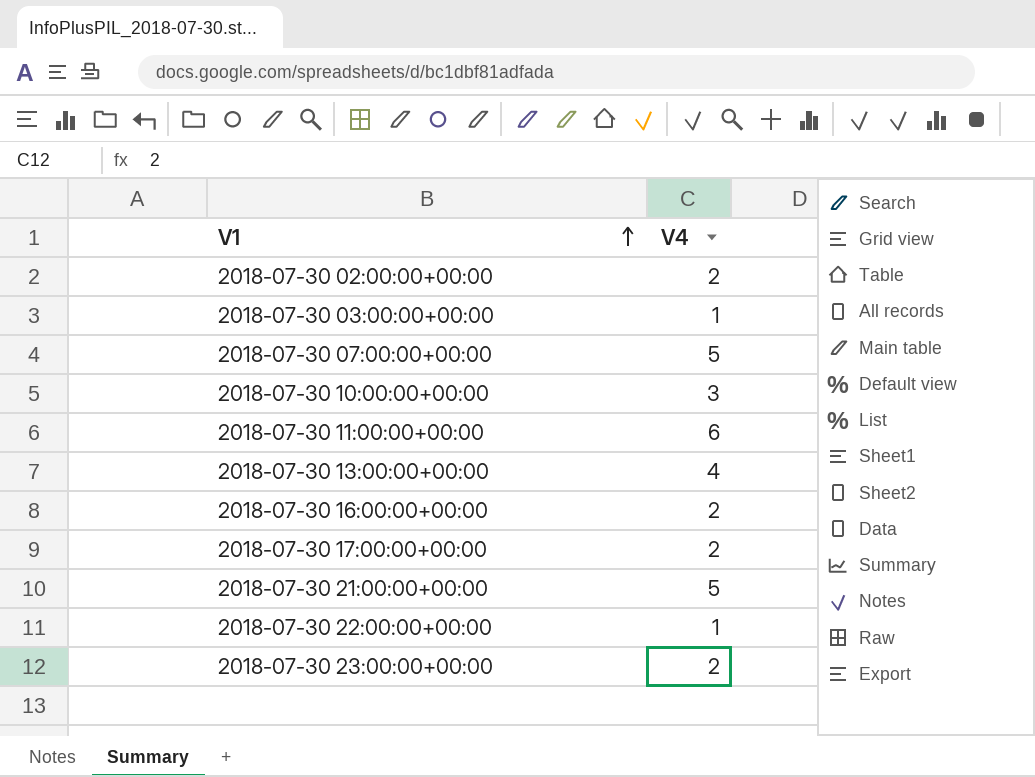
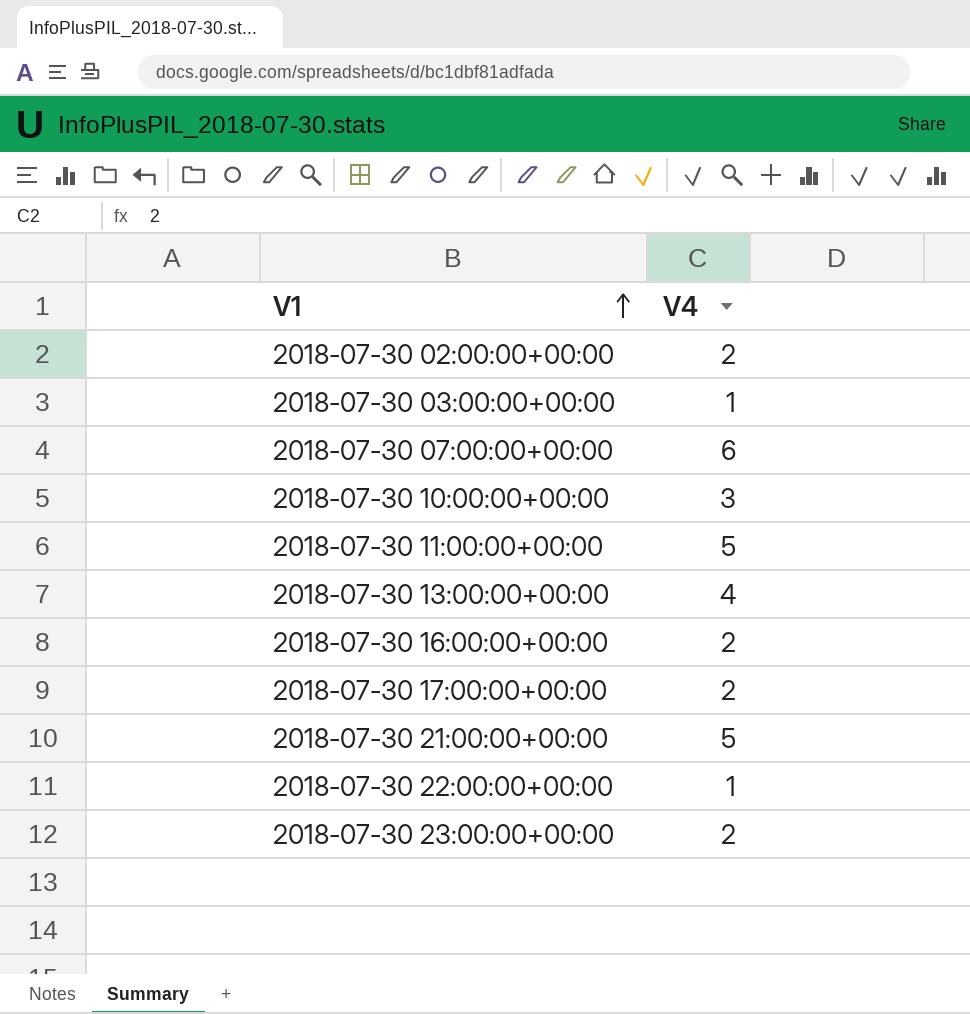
2018-07-30 07:00:00+00:00 | V4: 5 -> 6
2018-07-30 11:00:00+00:00 | V4: 6 -> 5

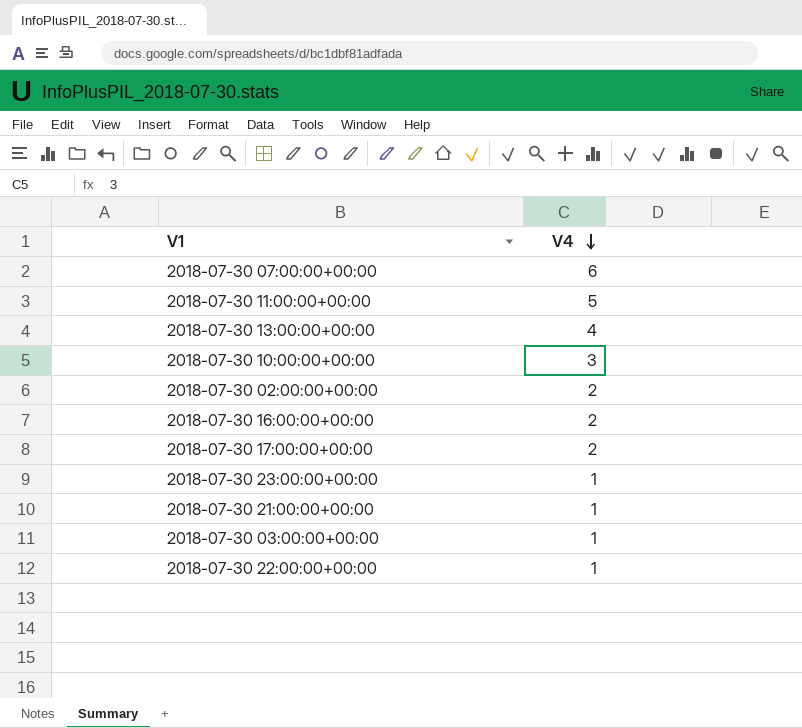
row order: V1 ascending -> V4 descending
2018-07-30 23:00:00+00:00 | V4: 2 -> 1
2018-07-30 21:00:00+00:00 | V4: 5 -> 1

